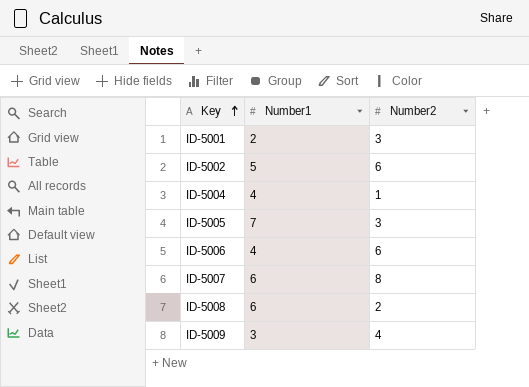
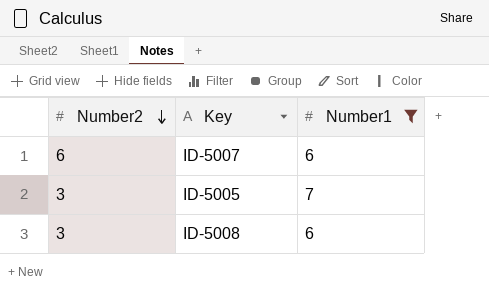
filter: none -> Number1 >= 6
row order: Key ascending -> Number2 descending
column Number2 | position: 3 -> 1
ID-5007 | Number2: 8 -> 6
ID-5008 | Number2: 2 -> 3

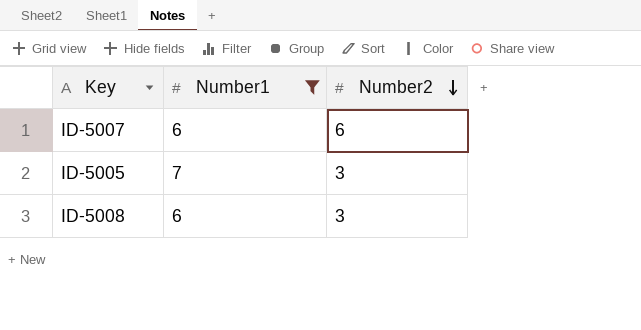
column Number2 | position: 1 -> 3

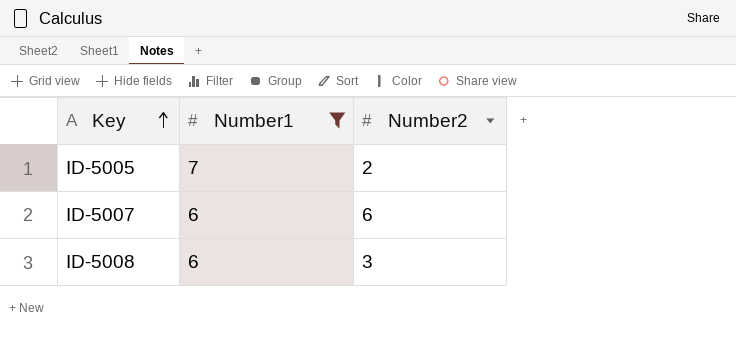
row order: Number2 descending -> Key ascending
ID-5005 | Number2: 3 -> 2

